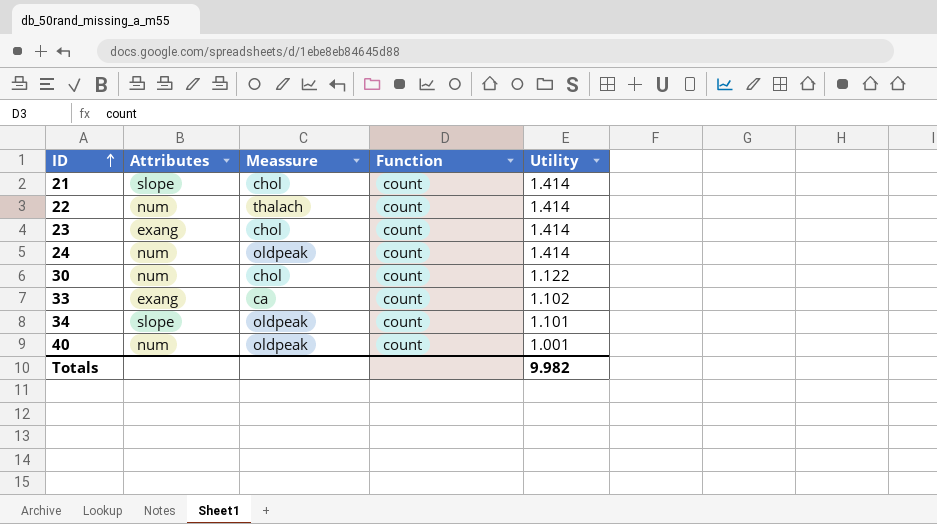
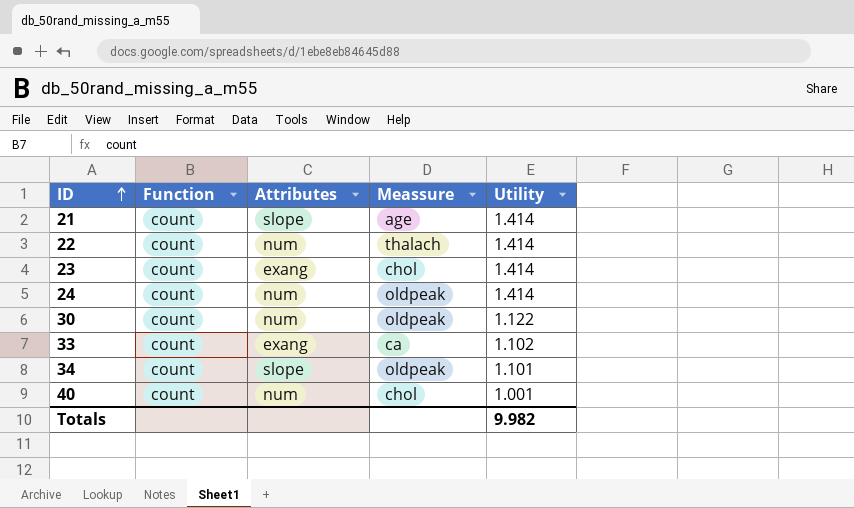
column Function | position: 4 -> 2
21 | Meassure: chol -> age
30 | Meassure: chol -> oldpeak
40 | Meassure: oldpeak -> chol

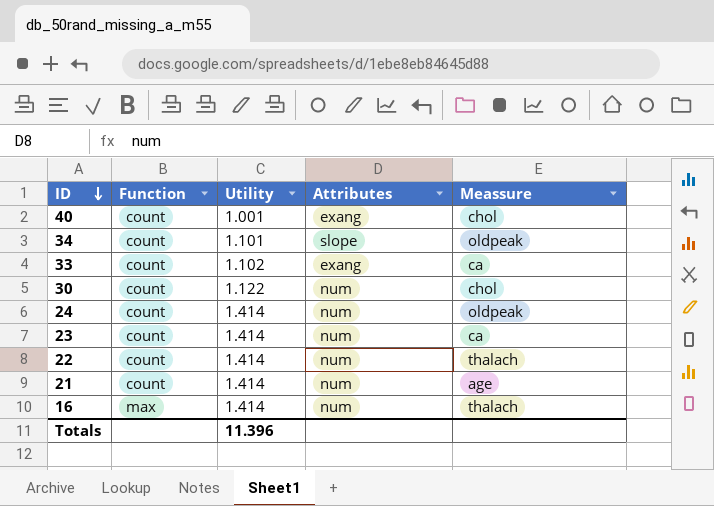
row order: ID ascending -> ID descending
column Utility | position: 5 -> 3
40 | Attributes: num -> exang
30 | Meassure: oldpeak -> chol
23 | Attributes: exang -> num
23 | Meassure: chol -> ca
21 | Attributes: slope -> num
row 16: none -> max | 1.414 | num | thalach
Totals | Utility: 9.982 -> 11.396

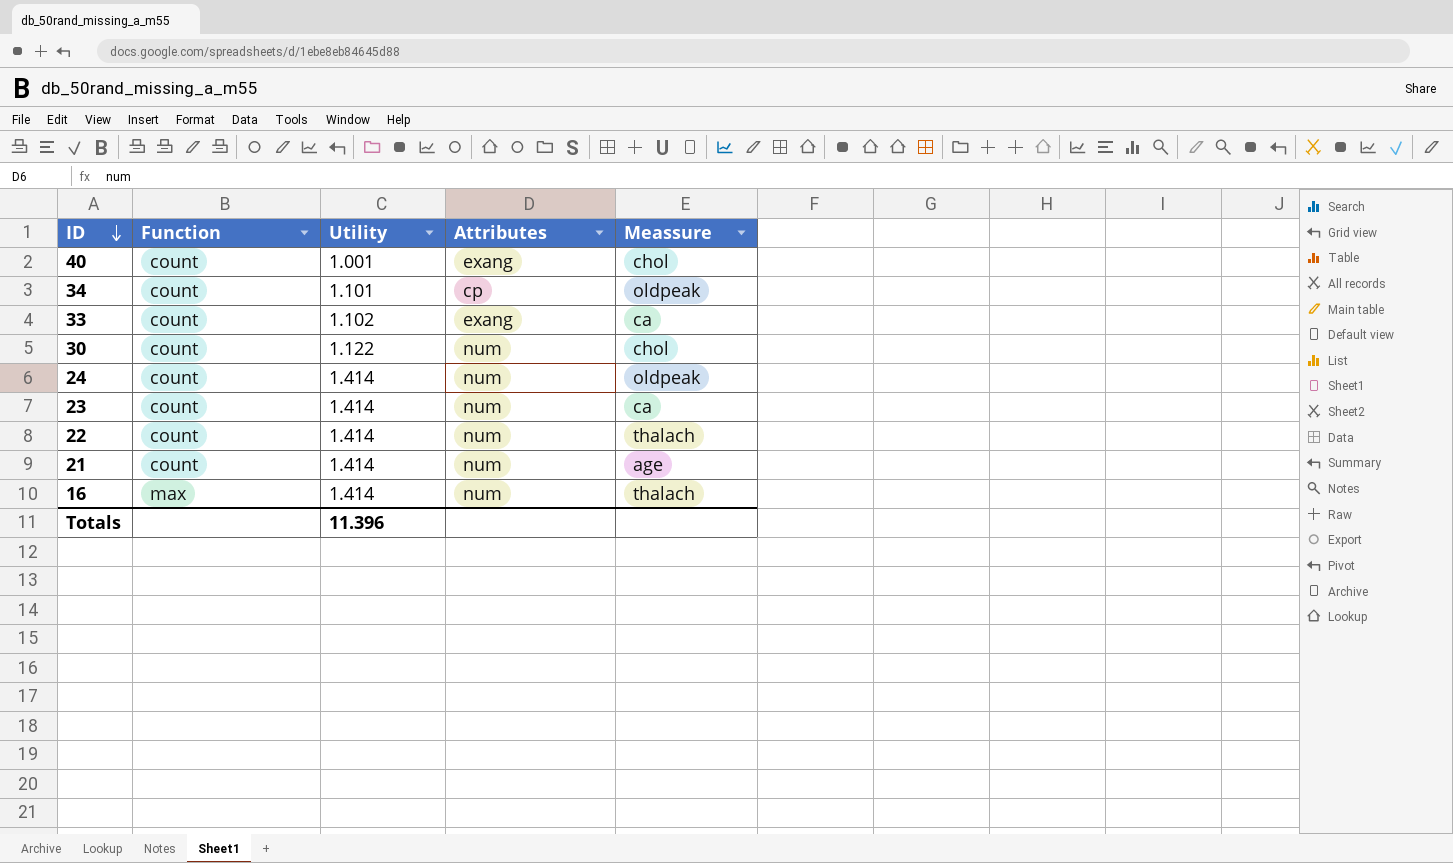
34 | Attributes: slope -> cp

